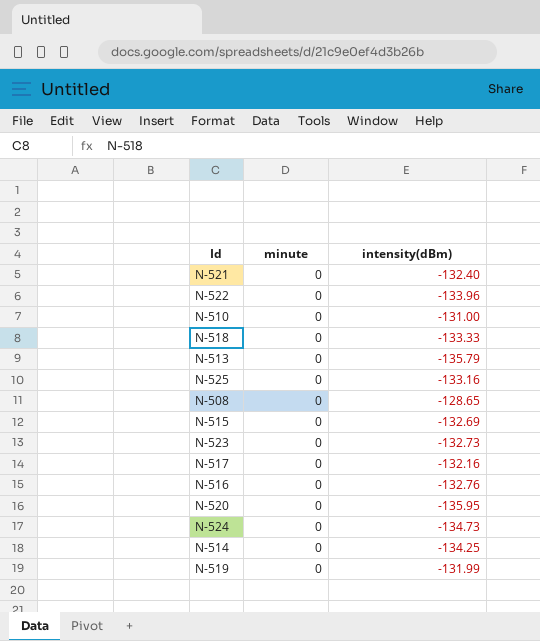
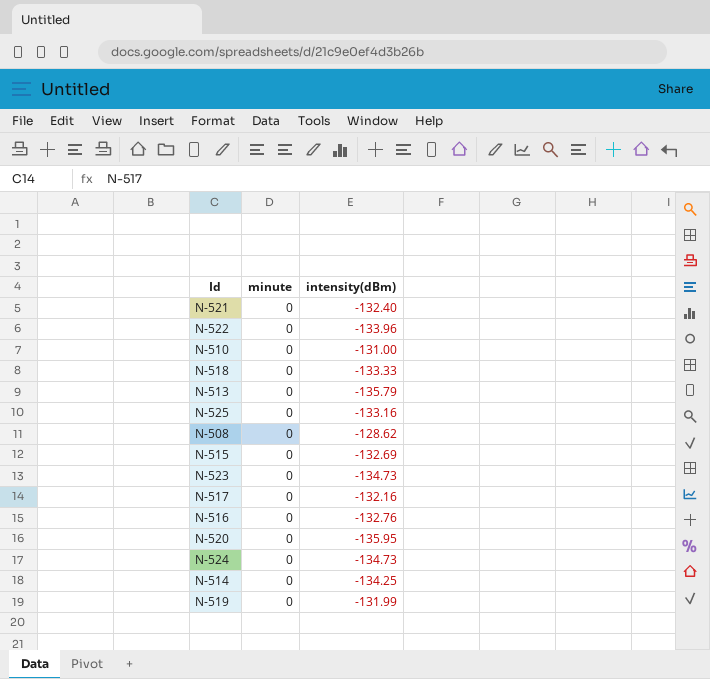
N-508 | intensity(dBm): -128.65 -> -128.62
N-523 | intensity(dBm): -132.73 -> -134.73

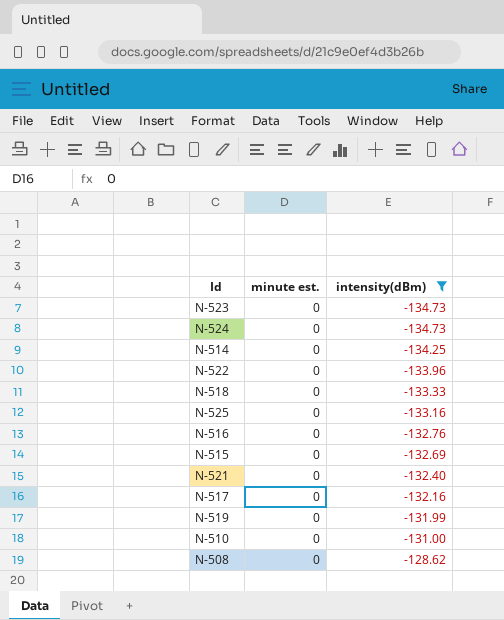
filter: none -> intensity(dBm) >= -134.73
row order: none -> intensity(dBm) ascending
column name: minute -> minute est.

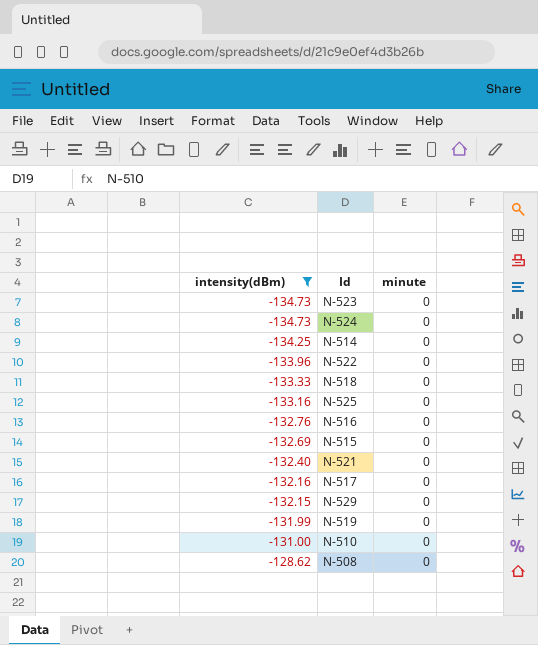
column intensity(dBm) | position: 3 -> 1
column name: minute est. -> minute
row N-529: none -> -132.15 | 0

